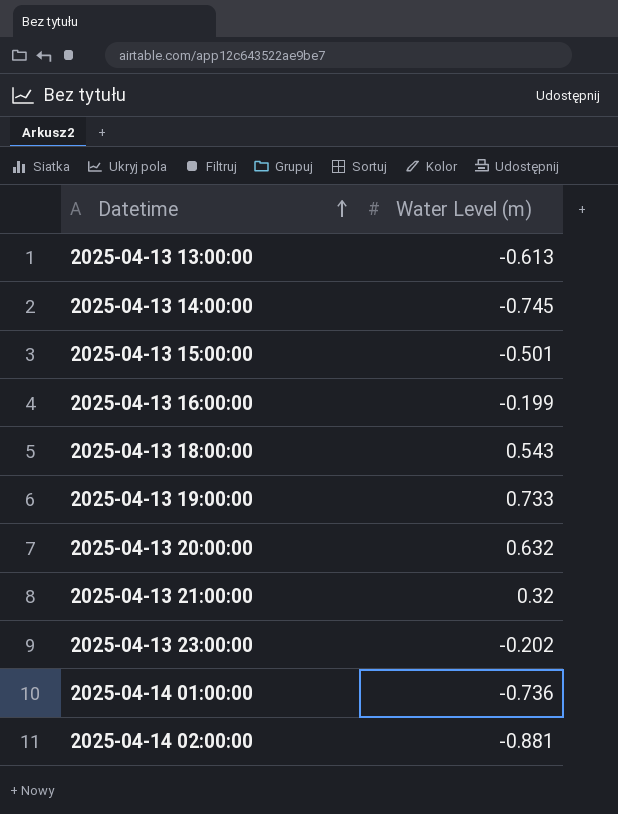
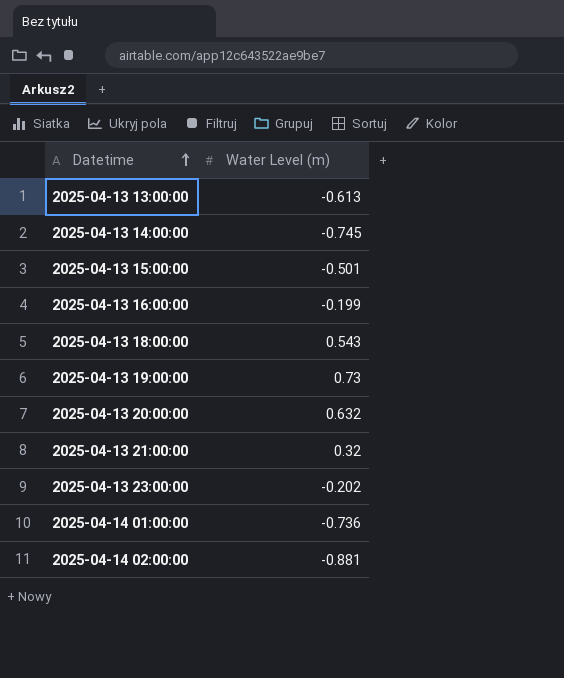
2025-04-13 19:00:00 | Water Level (m): 0.733 -> 0.73

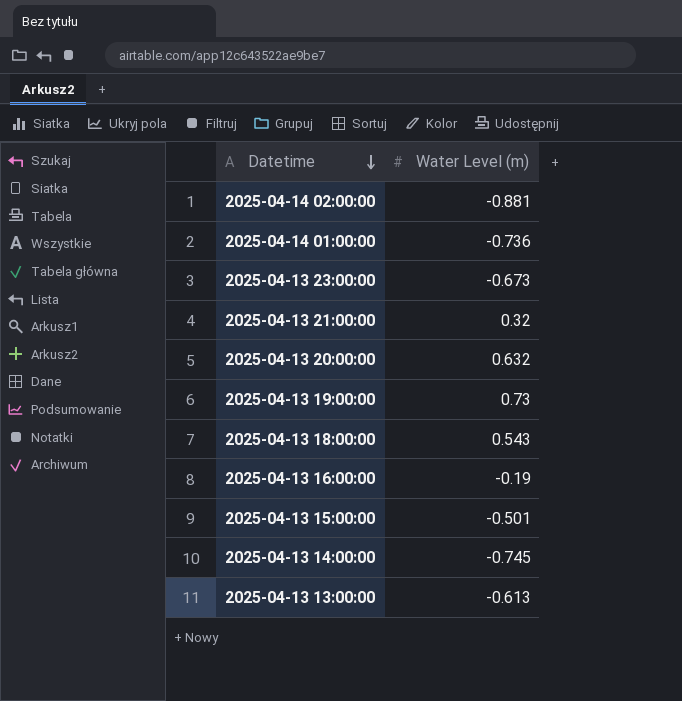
row order: Datetime ascending -> Datetime descending
2025-04-13 23:00:00 | Water Level (m): -0.202 -> -0.673
2025-04-13 16:00:00 | Water Level (m): -0.199 -> -0.19

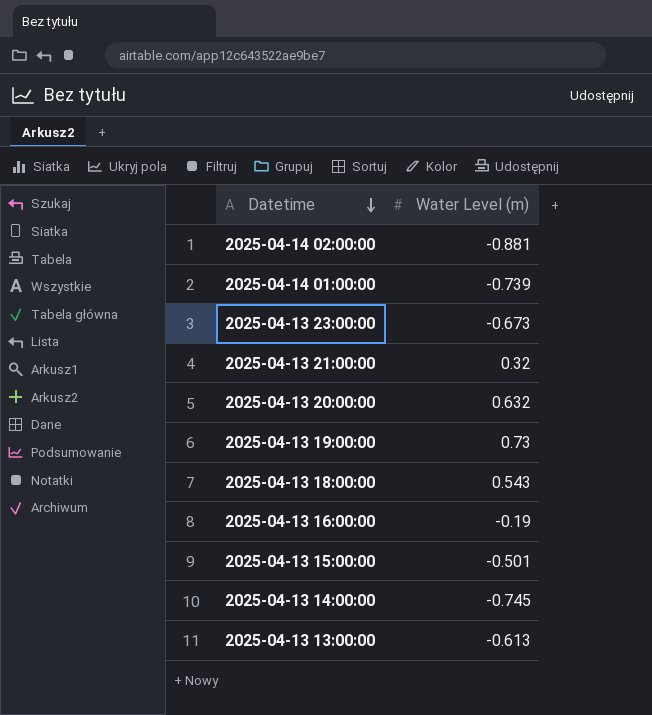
2025-04-14 01:00:00 | Water Level (m): -0.736 -> -0.739

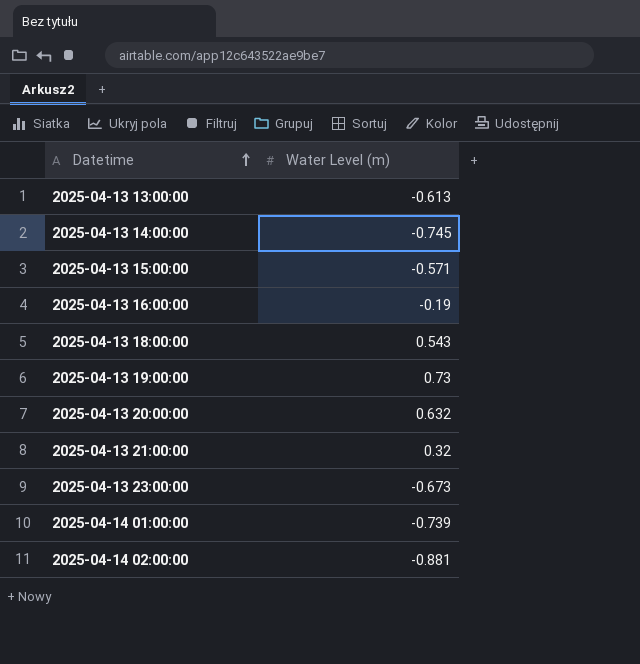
row order: Datetime descending -> Datetime ascending
2025-04-13 15:00:00 | Water Level (m): -0.501 -> -0.571

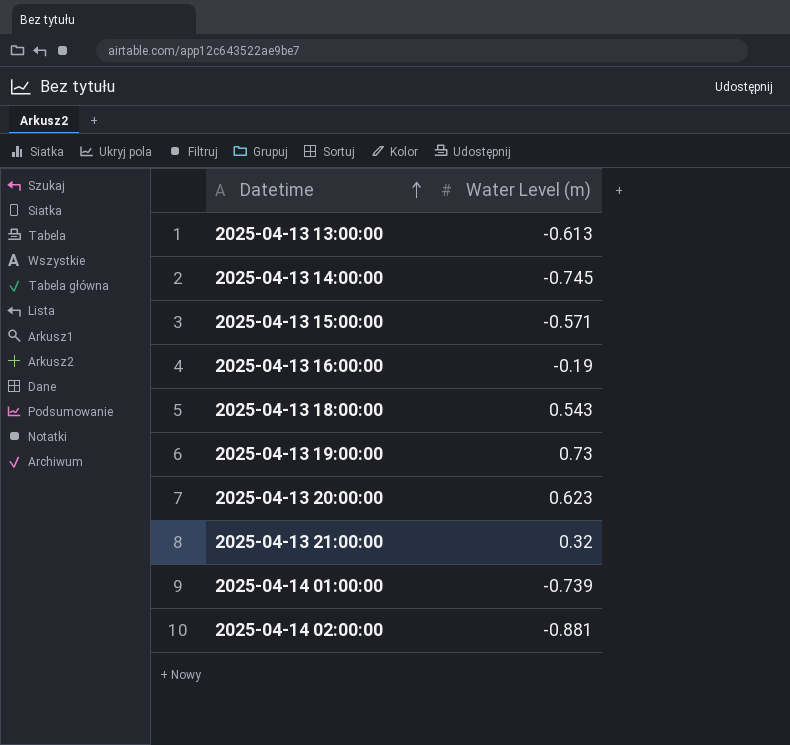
row 2025-04-13 23:00:00: -0.673 -> none
2025-04-13 20:00:00 | Water Level (m): 0.632 -> 0.623

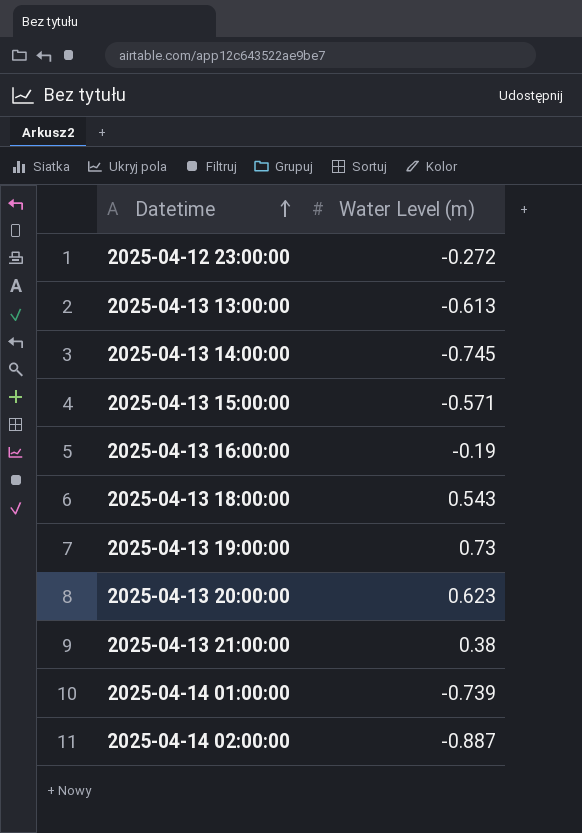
row 2025-04-12 23:00:00: none -> -0.272
2025-04-13 21:00:00 | Water Level (m): 0.32 -> 0.38
2025-04-14 02:00:00 | Water Level (m): -0.881 -> -0.887

